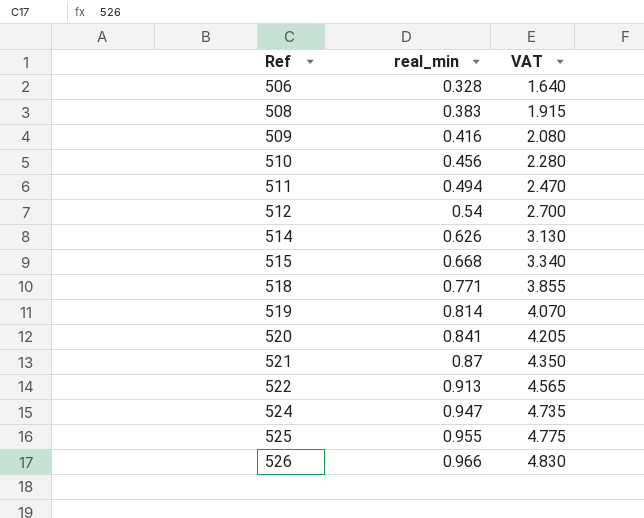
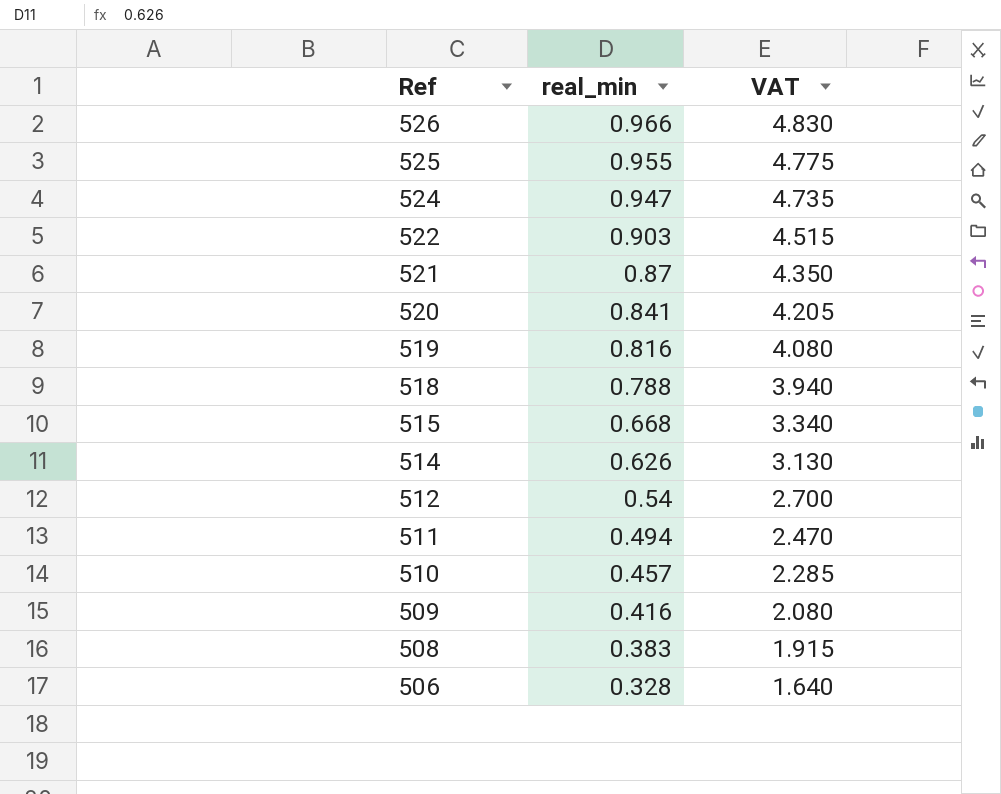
row order: Ref ascending -> Ref descending
522 | real_min: 0.913 -> 0.903
522 | VAT: 4.565 -> 4.515
519 | real_min: 0.814 -> 0.816
519 | VAT: 4.070 -> 4.080
518 | real_min: 0.771 -> 0.788
518 | VAT: 3.855 -> 3.940
510 | real_min: 0.456 -> 0.457
510 | VAT: 2.280 -> 2.285

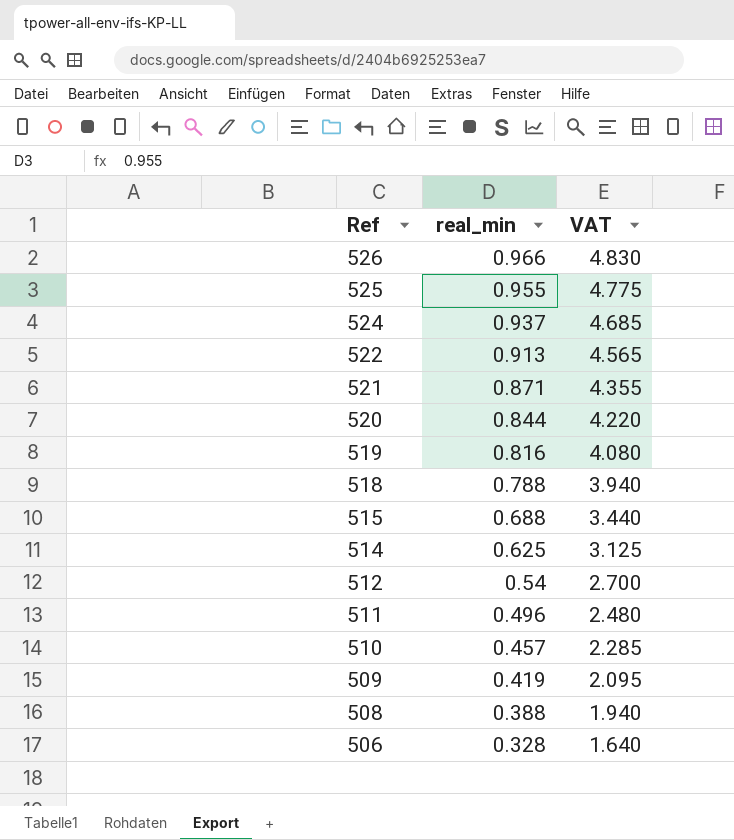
524 | real_min: 0.947 -> 0.937
524 | VAT: 4.735 -> 4.685
522 | real_min: 0.903 -> 0.913
522 | VAT: 4.515 -> 4.565
521 | real_min: 0.87 -> 0.871
521 | VAT: 4.350 -> 4.355
520 | real_min: 0.841 -> 0.844
520 | VAT: 4.205 -> 4.220
515 | real_min: 0.668 -> 0.688
515 | VAT: 3.340 -> 3.440
514 | real_min: 0.626 -> 0.625
514 | VAT: 3.130 -> 3.125
511 | real_min: 0.494 -> 0.496
511 | VAT: 2.470 -> 2.480
509 | real_min: 0.416 -> 0.419
509 | VAT: 2.080 -> 2.095
508 | real_min: 0.383 -> 0.388
508 | VAT: 1.915 -> 1.940

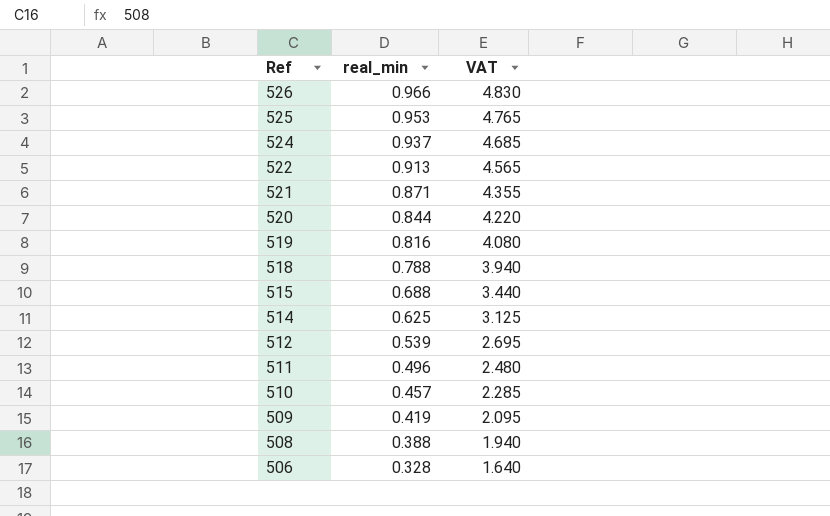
525 | real_min: 0.955 -> 0.953
525 | VAT: 4.775 -> 4.765
512 | real_min: 0.54 -> 0.539
512 | VAT: 2.700 -> 2.695

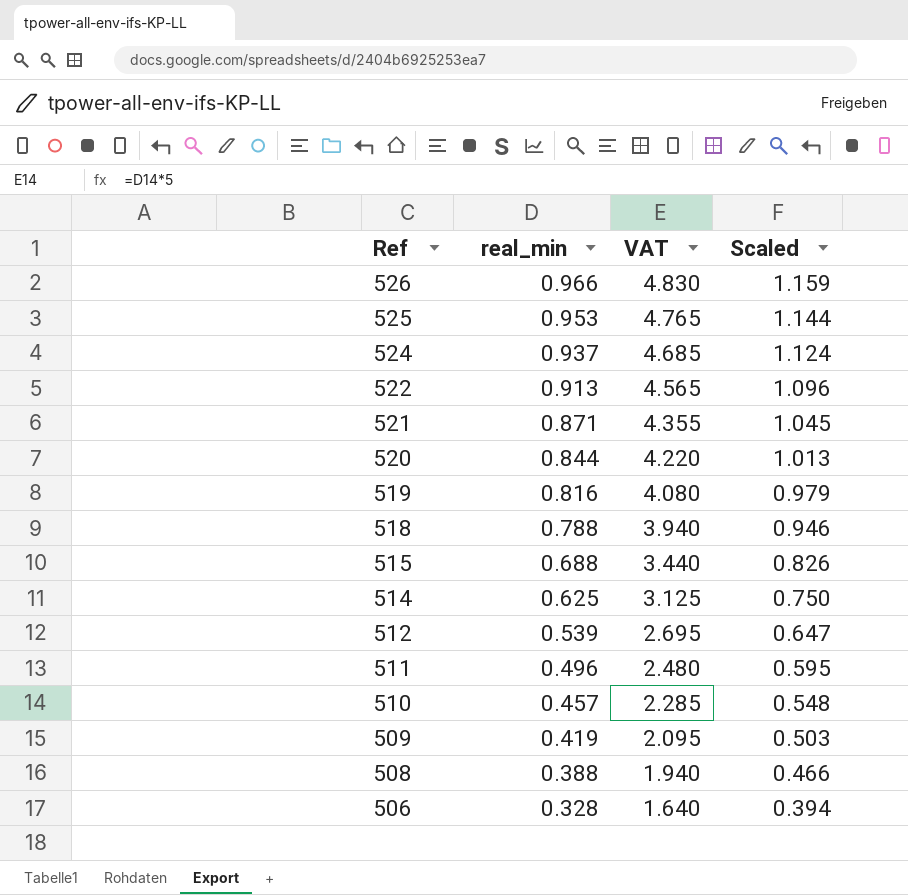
column Scaled | formula: none -> [real_min] * 1.2

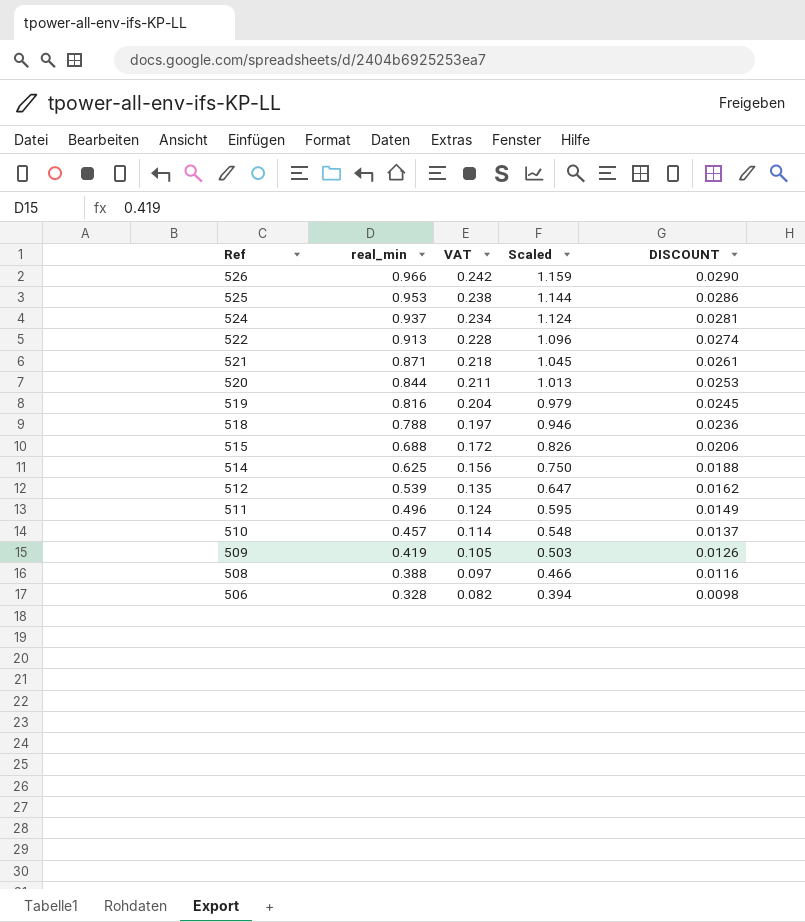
column VAT | formula: [real_min] * 5 -> [real_min] * 0.25
column DISCOUNT | formula: none -> [real_min] * 0.03

